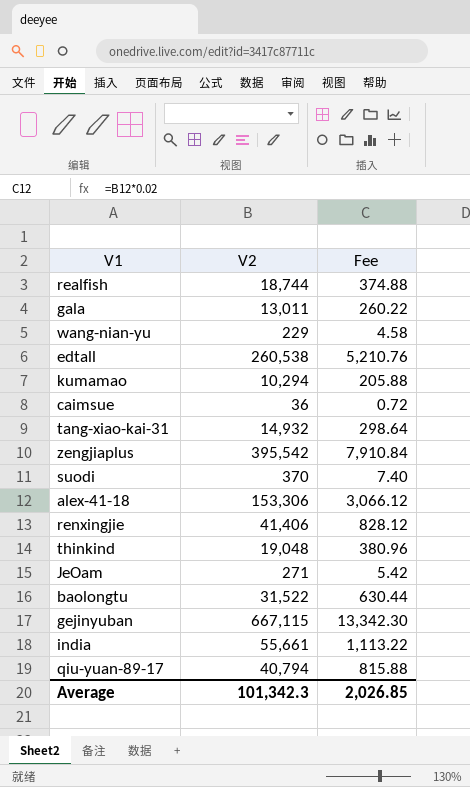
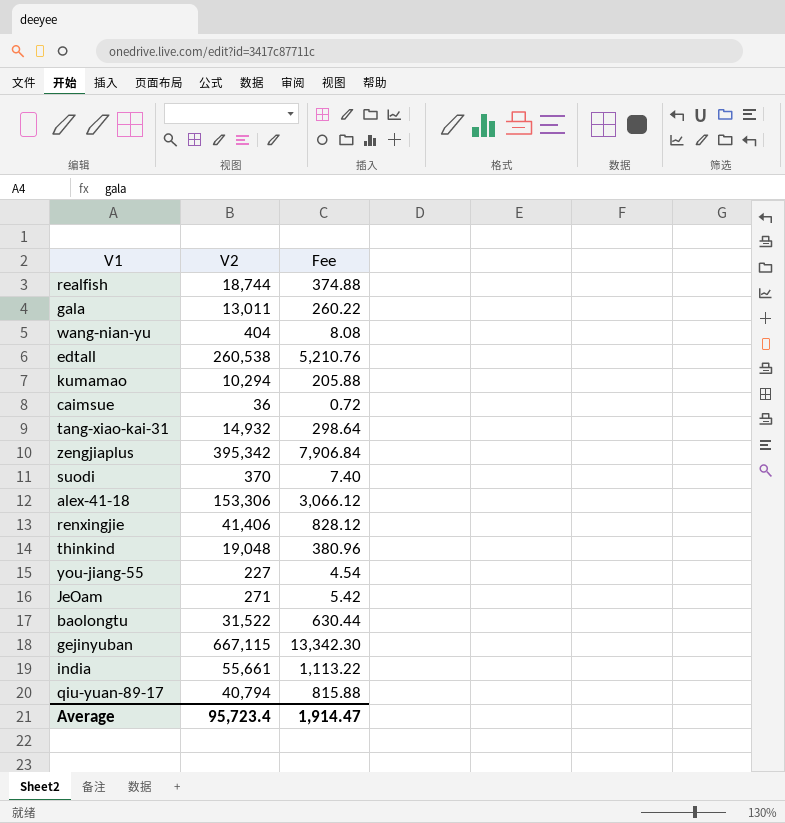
wang-nian-yu | V2: 229 -> 404
wang-nian-yu | Fee: 4.58 -> 8.08
zengjiaplus | V2: 395,542 -> 395,342
zengjiaplus | Fee: 7,910.84 -> 7,906.84
row you-jiang-55: none -> 227 | 4.54
Average | V2: 101,342.3 -> 95,723.4
Average | Fee: 2,026.85 -> 1,914.47

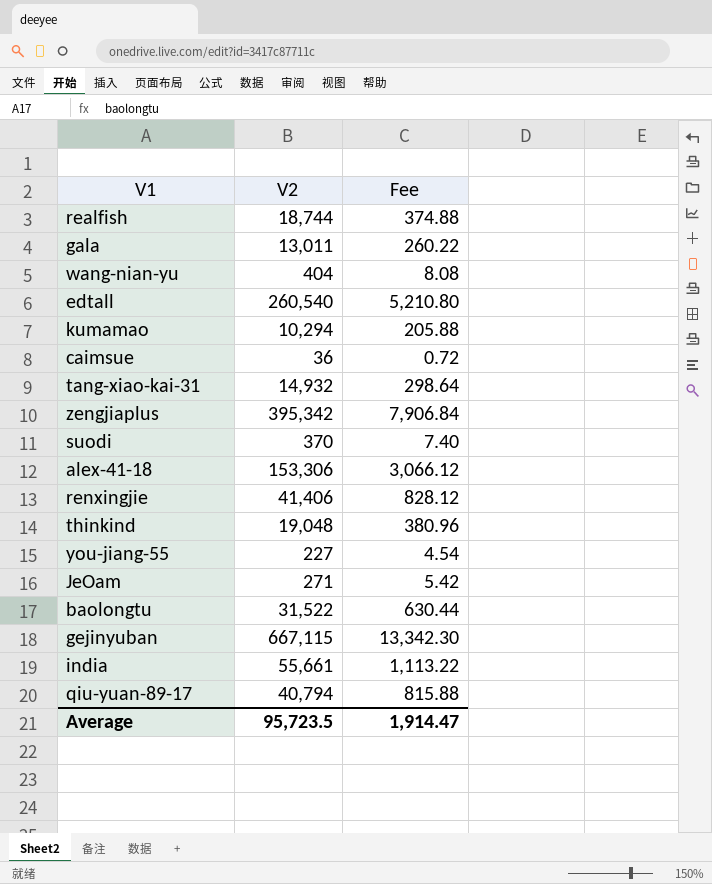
edtall | V2: 260,538 -> 260,540
edtall | Fee: 5,210.76 -> 5,210.80
Average | V2: 95,723.4 -> 95,723.5

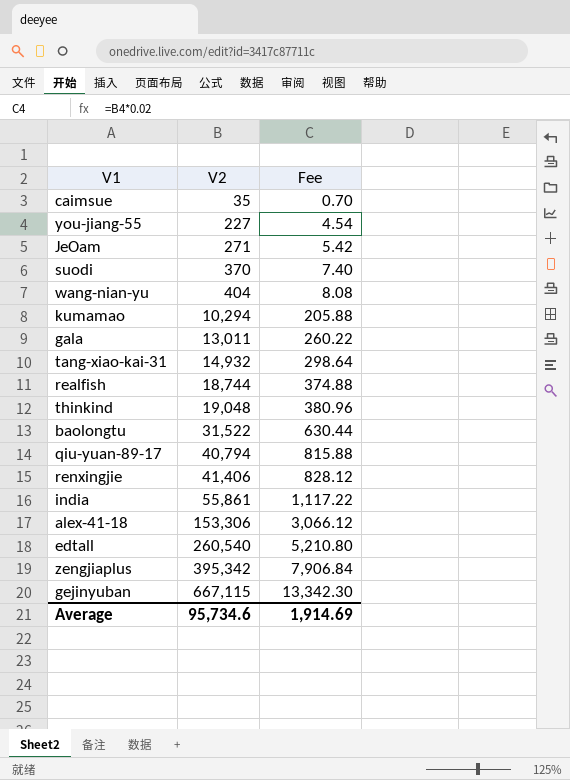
row order: none -> V2 ascending
caimsue | V2: 36 -> 35
caimsue | Fee: 0.72 -> 0.70
india | V2: 55,661 -> 55,861
india | Fee: 1,113.22 -> 1,117.22
Average | V2: 95,723.5 -> 95,734.6
Average | Fee: 1,914.47 -> 1,914.69

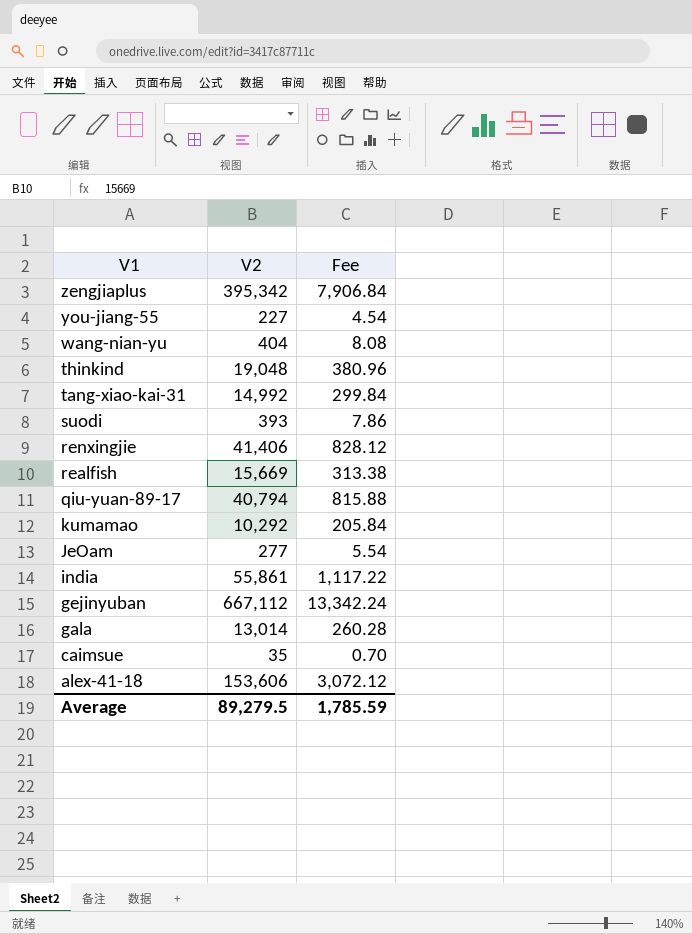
row order: V2 ascending -> V1 descending
row baolongtu: 31,522 | 630.44 -> none
row edtall: 260,540 | 5,210.80 -> none
tang-xiao-kai-31 | V2: 14,932 -> 14,992
tang-xiao-kai-31 | Fee: 298.64 -> 299.84
suodi | V2: 370 -> 393
suodi | Fee: 7.40 -> 7.86
realfish | V2: 18,744 -> 15,669
realfish | Fee: 374.88 -> 313.38
kumamao | V2: 10,294 -> 10,292
kumamao | Fee: 205.88 -> 205.84
JeOam | V2: 271 -> 277
JeOam | Fee: 5.42 -> 5.54
gejinyuban | V2: 667,115 -> 667,112
gejinyuban | Fee: 13,342.30 -> 13,342.24
gala | V2: 13,011 -> 13,014
gala | Fee: 260.22 -> 260.28
alex-41-18 | V2: 153,306 -> 153,606
alex-41-18 | Fee: 3,066.12 -> 3,072.12
Average | V2: 95,734.6 -> 89,279.5
Average | Fee: 1,914.69 -> 1,785.59

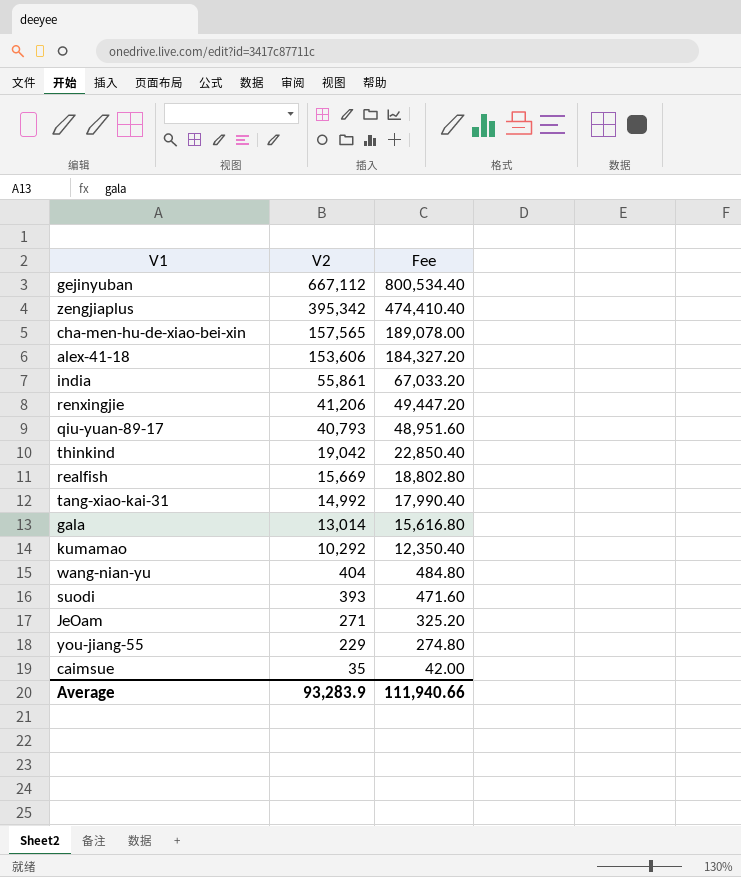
row order: V1 descending -> V2 descending
column Fee | formula: [V2] * 0.02 -> [V2] * 1.2
row cha-men-hu-de-xiao-bei-xin: none -> 157,565 | 189,078.00
renxingjie | V2: 41,406 -> 41,206
qiu-yuan-89-17 | V2: 40,794 -> 40,793
thinkind | V2: 19,048 -> 19,042
JeOam | V2: 277 -> 271
you-jiang-55 | V2: 227 -> 229
Average | V2: 89,279.5 -> 93,283.9
Average | Fee: 1,785.59 -> 111,940.66

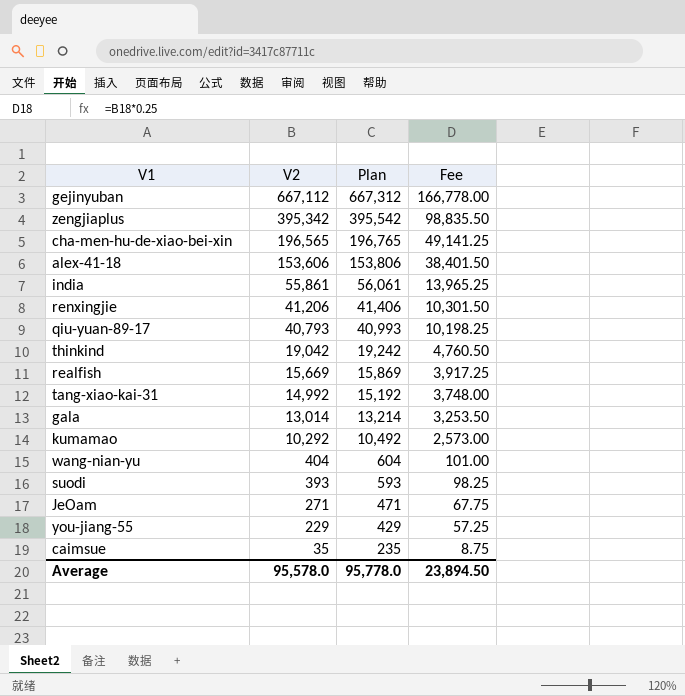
column Plan | formula: none -> [V2] + 200
column Fee | formula: [V2] * 1.2 -> [V2] * 0.25
cha-men-hu-de-xiao-bei-xin | V2: 157,565 -> 196,565
Average | V2: 93,283.9 -> 95,578.0
Average | Fee: 111,940.66 -> 23,894.50

